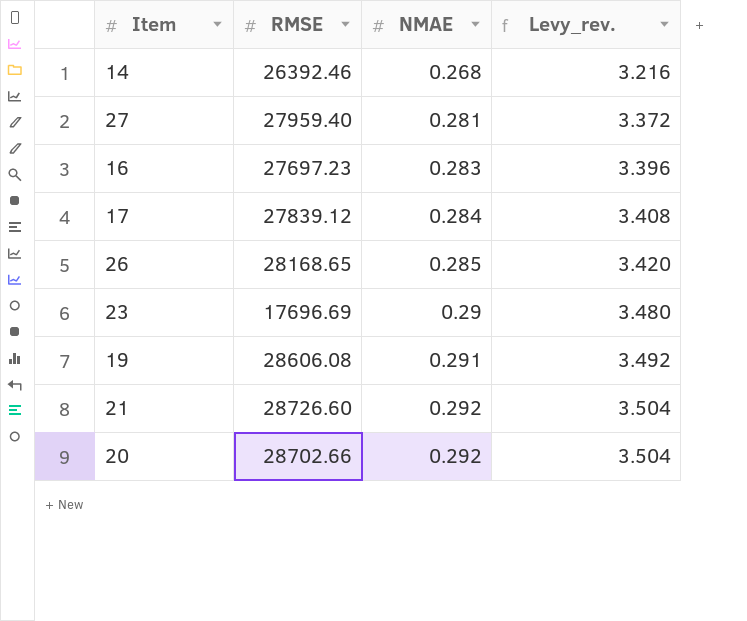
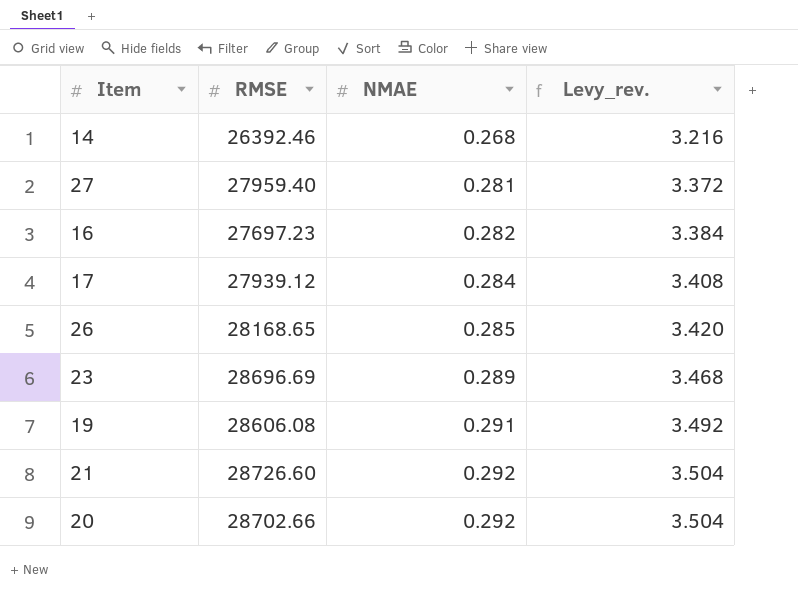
16 | NMAE: 0.283 -> 0.282
16 | Levy_rev.: 3.396 -> 3.384
17 | RMSE: 27839.12 -> 27939.12
23 | RMSE: 17696.69 -> 28696.69
23 | NMAE: 0.29 -> 0.289
23 | Levy_rev.: 3.480 -> 3.468

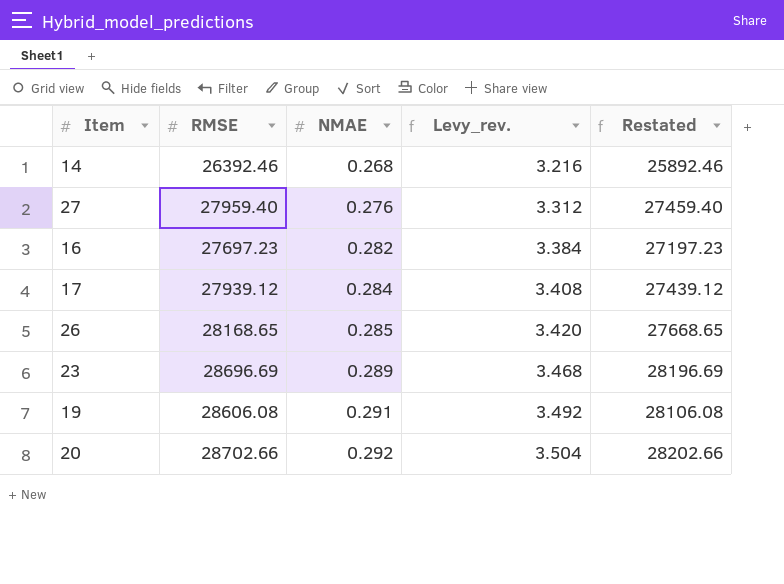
column Restated | formula: none -> [RMSE] - 500
row 21: 28726.60 | 0.292 | 3.504 -> none
27 | NMAE: 0.281 -> 0.276
27 | Levy_rev.: 3.372 -> 3.312

